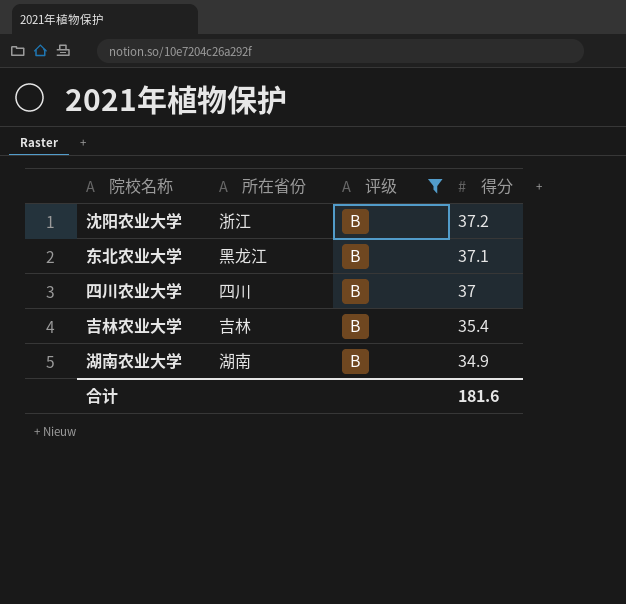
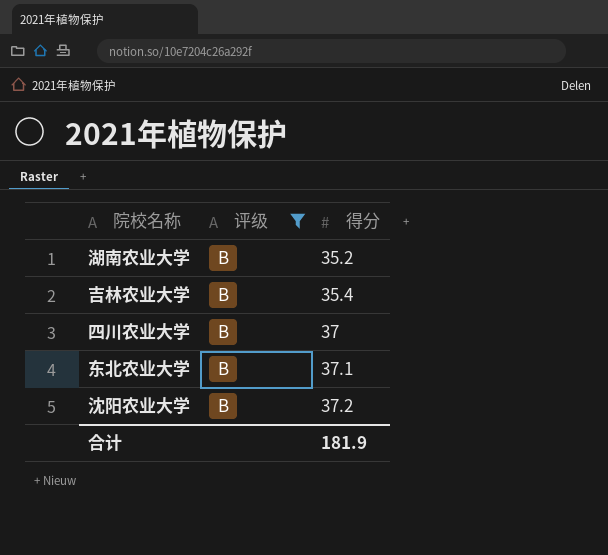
row order: 得分 descending -> 得分 ascending
column 所在省份 | position: 2 -> none
湖南农业大学 | 得分: 34.9 -> 35.2
合计 | 得分: 181.6 -> 181.9

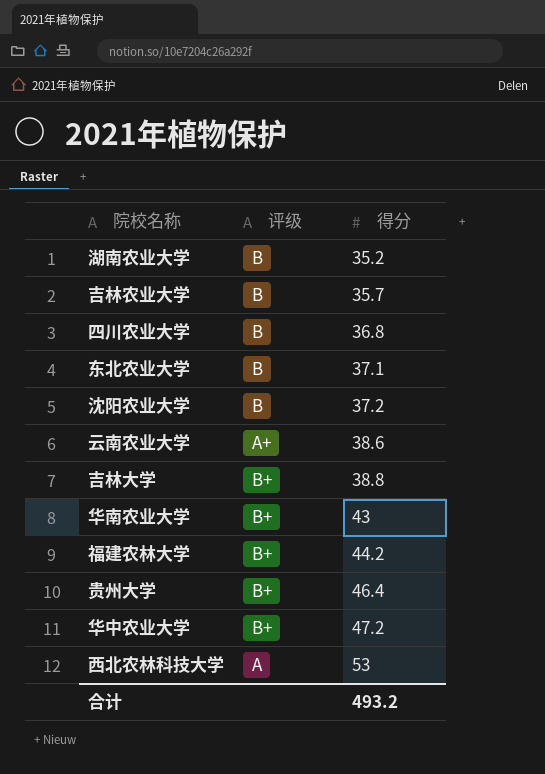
filter: 评级 = B -> none
吉林农业大学 | 得分: 35.4 -> 35.7
四川农业大学 | 得分: 37 -> 36.8
合计 | 得分: 181.9 -> 493.2

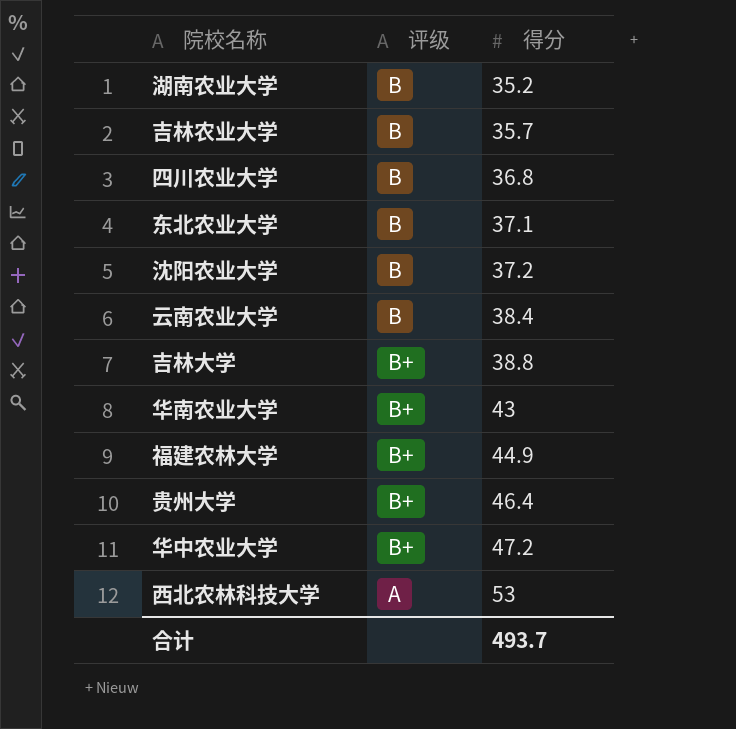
云南农业大学 | 评级: A+ -> B
云南农业大学 | 得分: 38.6 -> 38.4
福建农林大学 | 得分: 44.2 -> 44.9
合计 | 得分: 493.2 -> 493.7

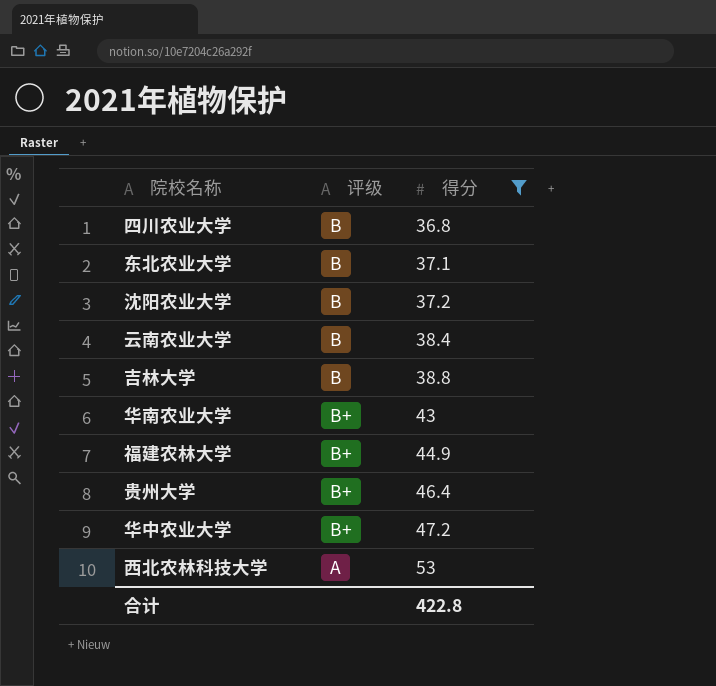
filter: none -> 得分 >= 36.8
吉林大学 | 评级: B+ -> B
合计 | 得分: 493.7 -> 422.8

